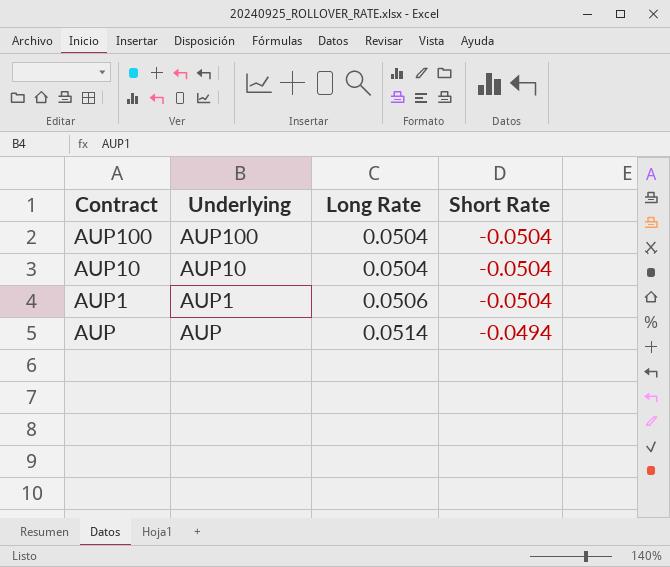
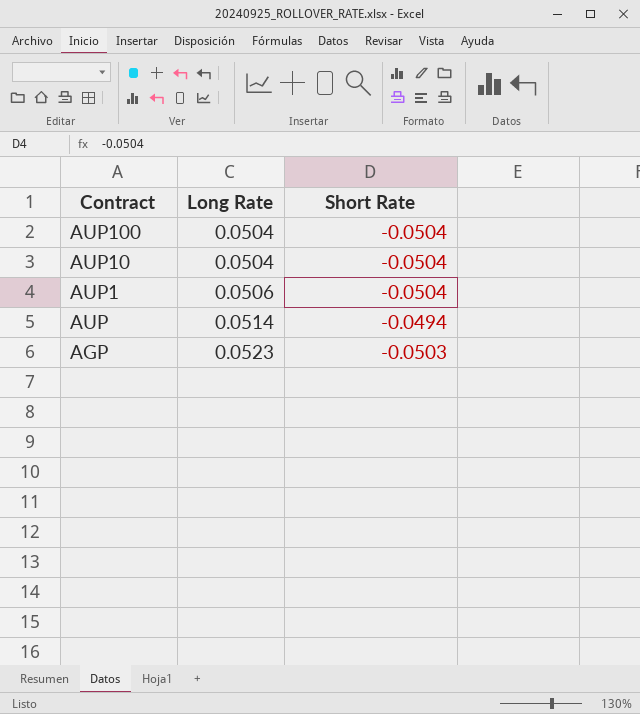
column Underlying | position: 2 -> none
row AGP: none -> 0.0523 | -0.0503

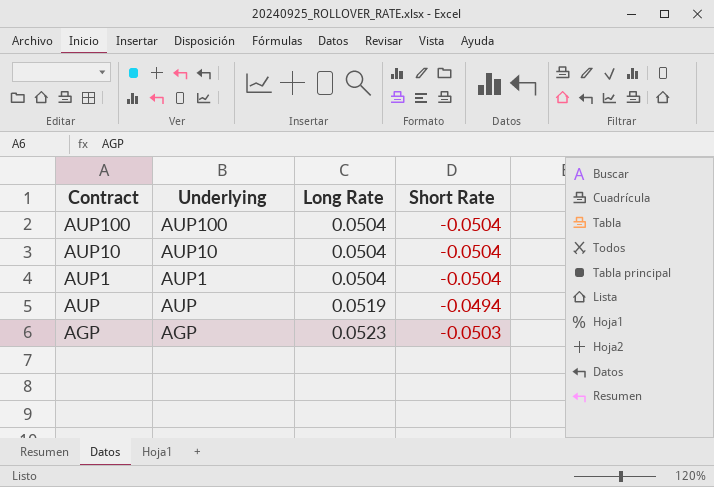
column Underlying | position: none -> 2
AUP1 | Long Rate: 0.0506 -> 0.0504
AUP | Long Rate: 0.0514 -> 0.0519

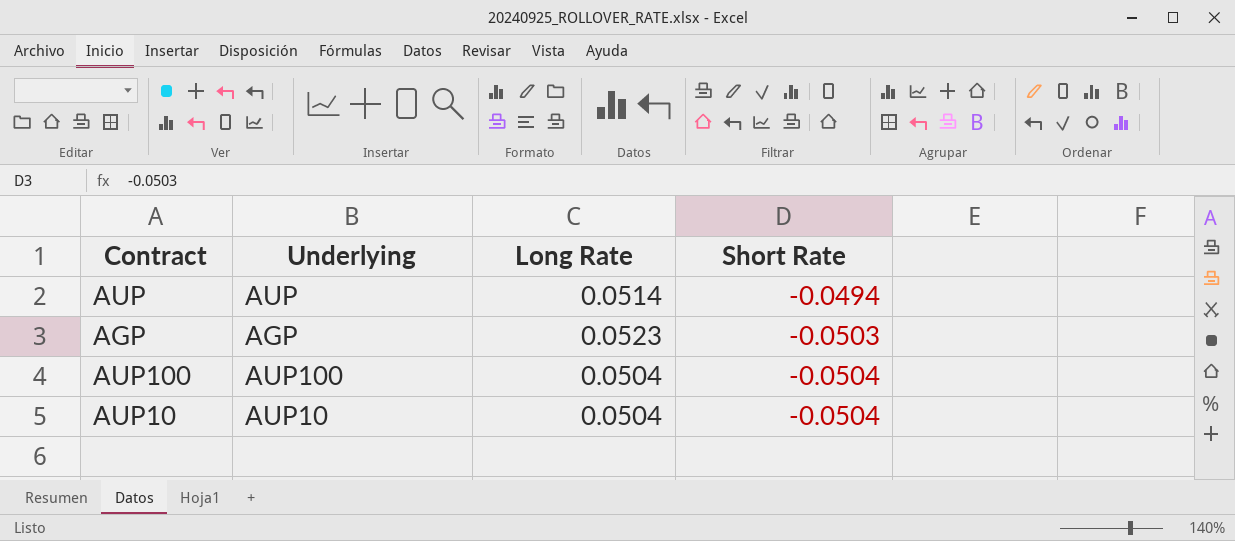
row order: Contract descending -> Short Rate descending
row AUP1: AUP1 | 0.0504 | -0.0504 -> none
AUP | Long Rate: 0.0519 -> 0.0514

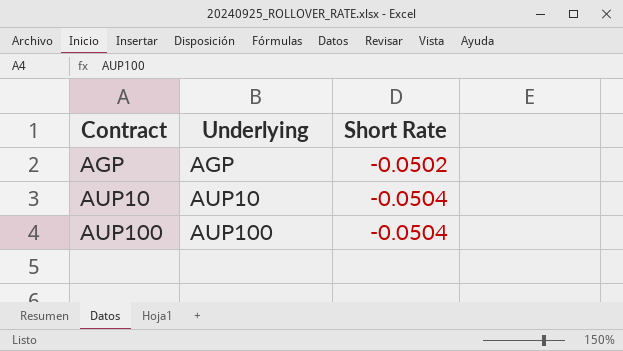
row order: Short Rate descending -> Contract ascending
column Long Rate | position: 3 -> none
row AUP: AUP | 0.0514 | -0.0494 -> none
AGP | Short Rate: -0.0503 -> -0.0502

